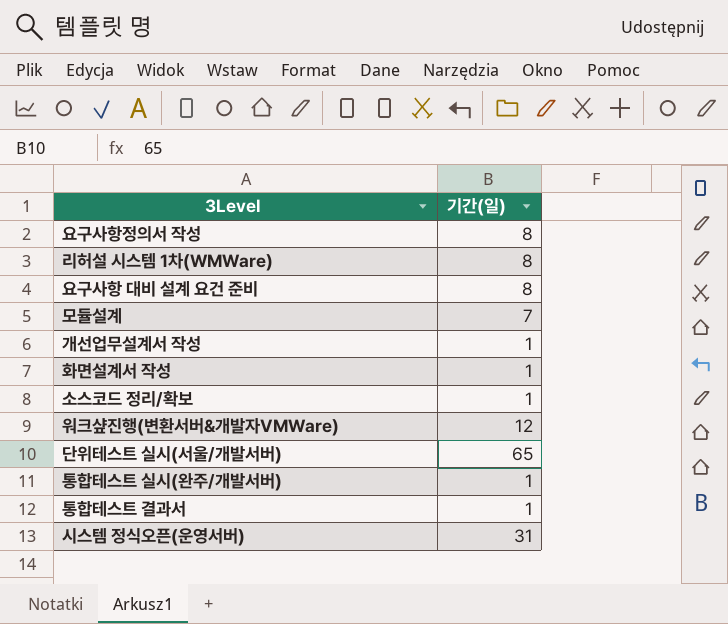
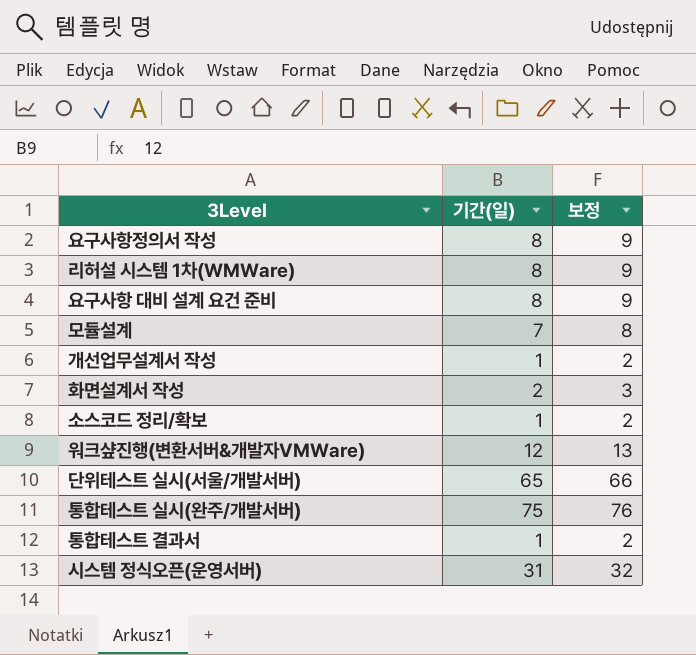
column 보정 | formula: none -> [기간(일)] + 1
화면설계서 작성 | 기간(일): 1 -> 2
통합테스트 실시(완주/개발서버) | 기간(일): 1 -> 75

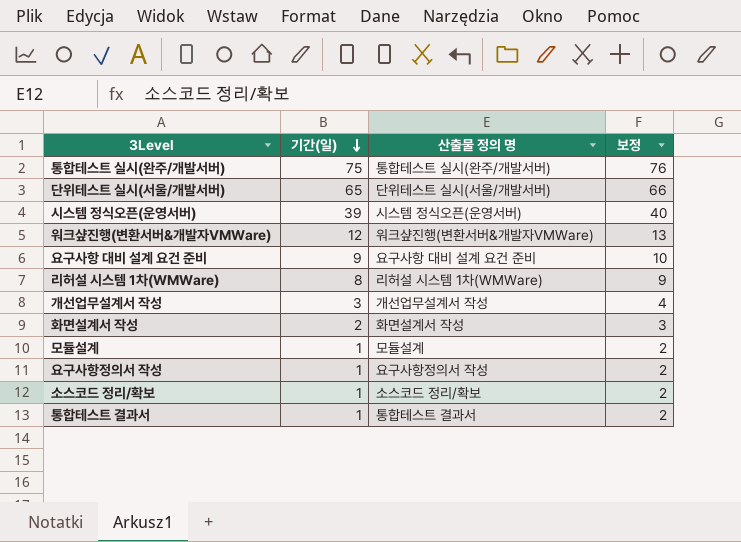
row order: none -> 기간(일) descending
column 산출물 정의 명 | position: none -> 3
시스템 정식오픈(운영서버) | 기간(일): 31 -> 39
시스템 정식오픈(운영서버) | 보정: 32 -> 40
요구사항 대비 설계 요건 준비 | 기간(일): 8 -> 9
요구사항 대비 설계 요건 준비 | 보정: 9 -> 10
개선업무설계서 작성 | 기간(일): 1 -> 3
개선업무설계서 작성 | 보정: 2 -> 4
모듈설계 | 기간(일): 7 -> 1
모듈설계 | 보정: 8 -> 2
요구사항정의서 작성 | 기간(일): 8 -> 1
요구사항정의서 작성 | 보정: 9 -> 2

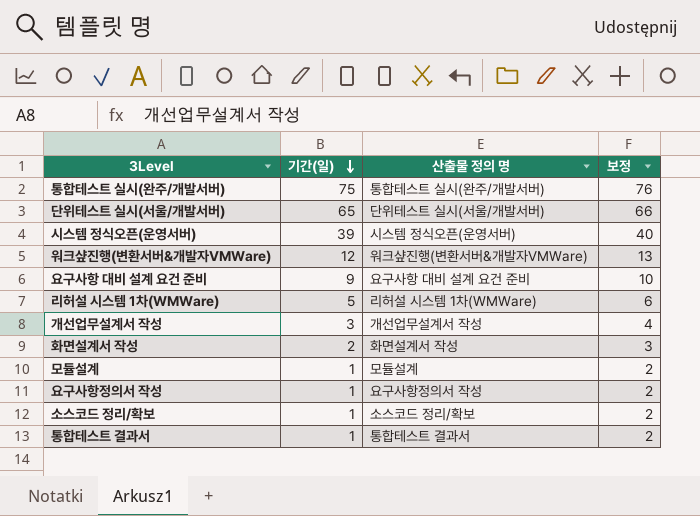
리허설 시스템 1차(WMWare) | 기간(일): 8 -> 5
리허설 시스템 1차(WMWare) | 보정: 9 -> 6

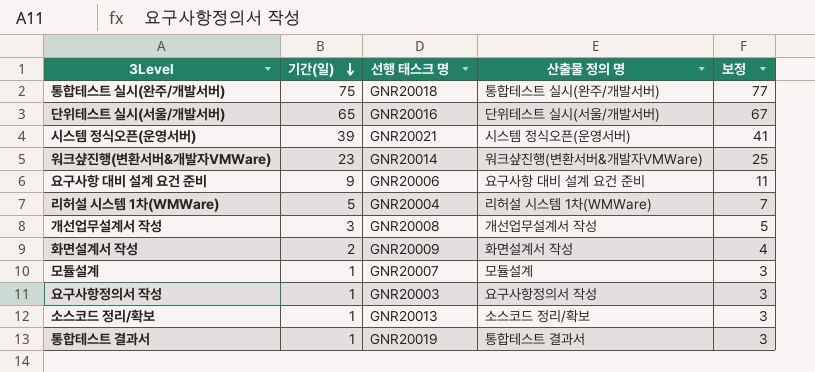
column 선행 태스크 명 | position: none -> 3
column 보정 | formula: [기간(일)] + 1 -> [기간(일)] + 2
워크샾진행(변환서버&개발자VMWare) | 기간(일): 12 -> 23

